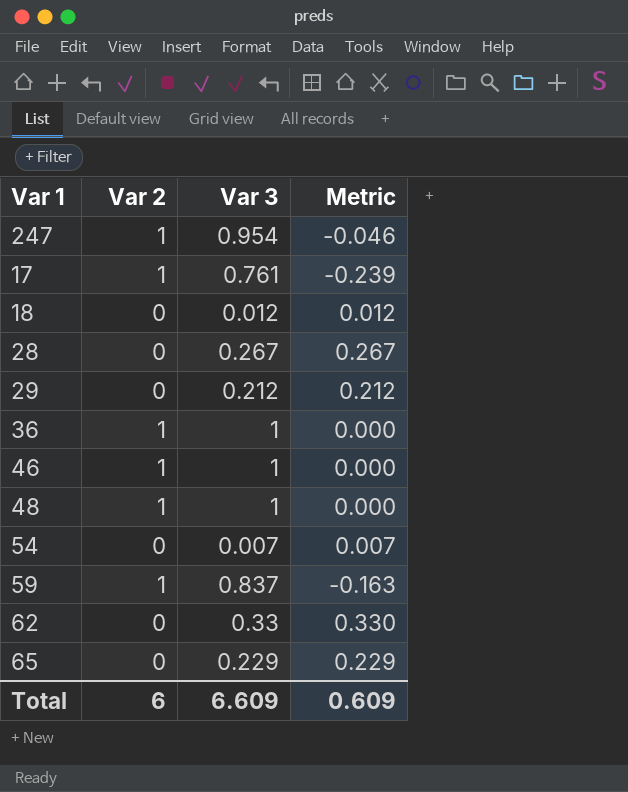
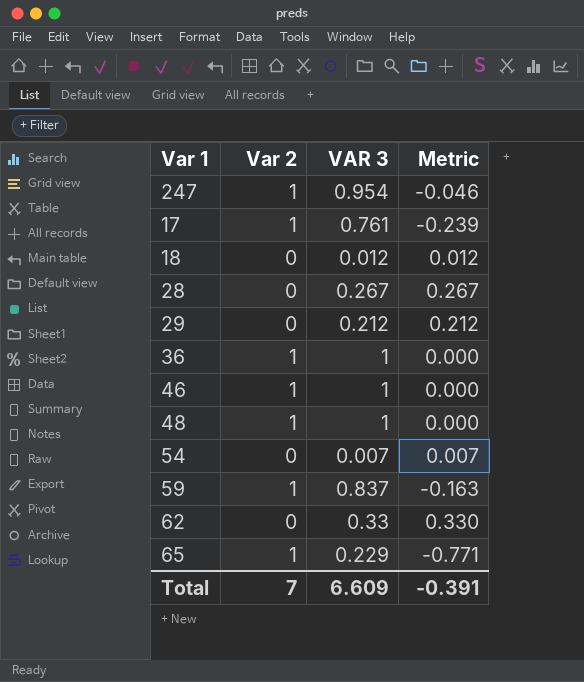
column name: Var 3 -> VAR 3
65 | Var 2: 0 -> 1
65 | Metric: 0.229 -> -0.771
Total | Var 2: 6 -> 7
Total | Metric: 0.609 -> -0.391

